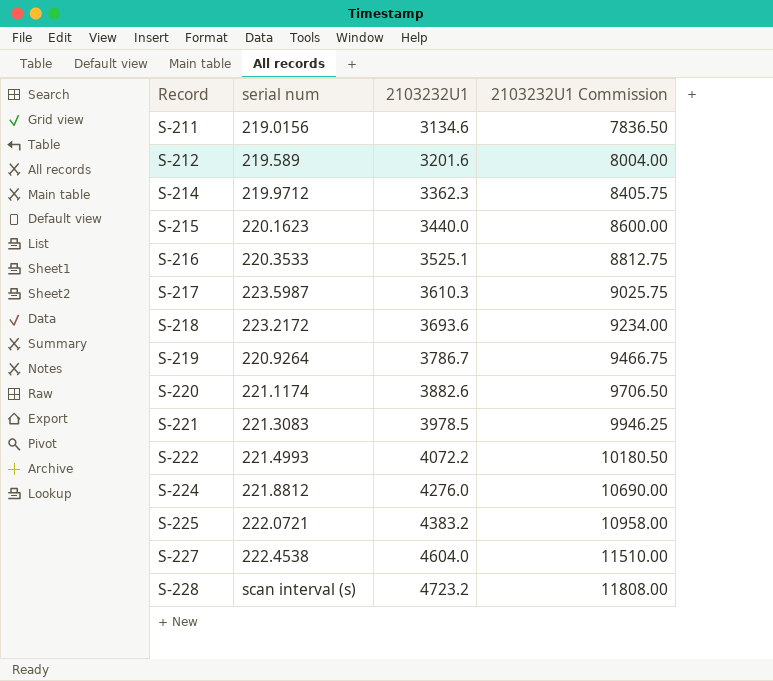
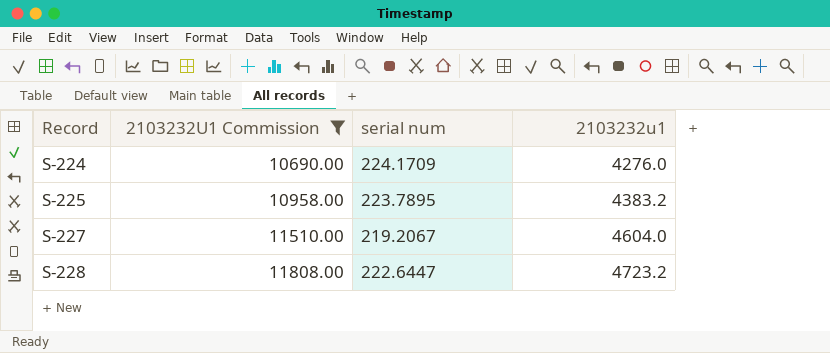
filter: none -> 2103232U1 Commission >= 10690.00
column 2103232U1 Commission | position: 4 -> 2
column name: 2103232U1 -> 2103232u1
S-224 | serial num: 221.8812 -> 224.1709
S-225 | serial num: 222.0721 -> 223.7895
S-227 | serial num: 222.4538 -> 219.2067
S-228 | serial num: scan interval (s) -> 222.6447

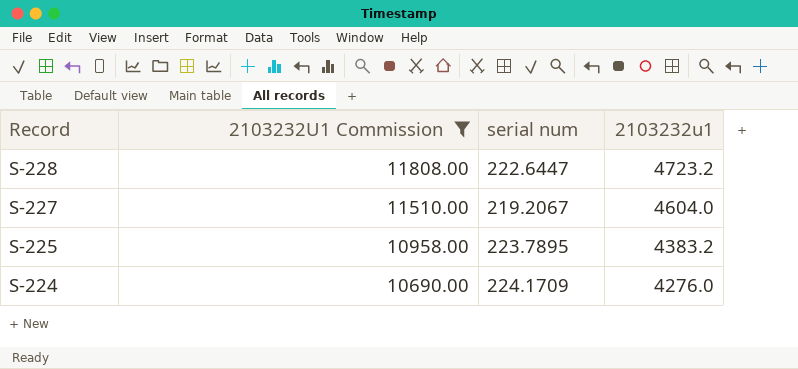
row order: Record ascending -> Record descending

